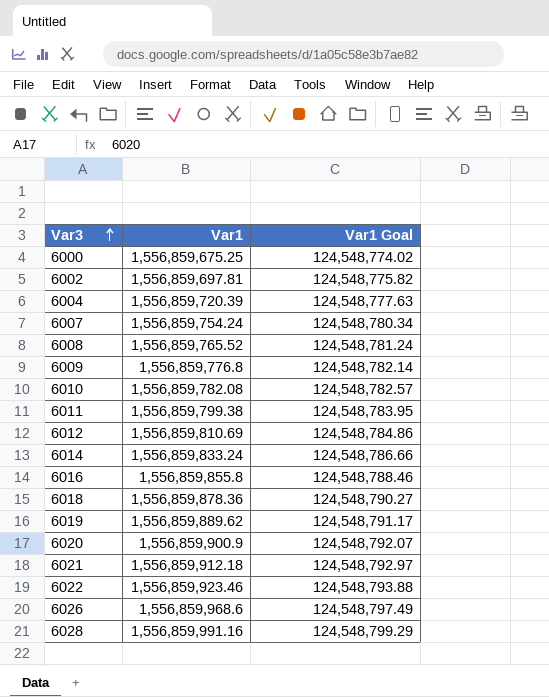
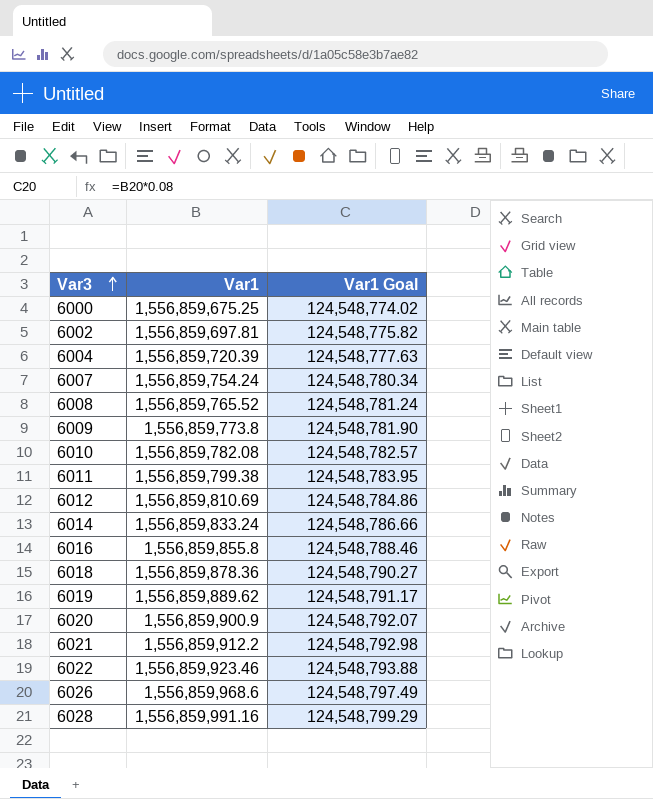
6009 | Var1: 1,556,859,776.8 -> 1,556,859,773.8
6009 | Var1 Goal: 124,548,782.14 -> 124,548,781.90
6021 | Var1: 1,556,859,912.18 -> 1,556,859,912.2
6021 | Var1 Goal: 124,548,792.97 -> 124,548,792.98

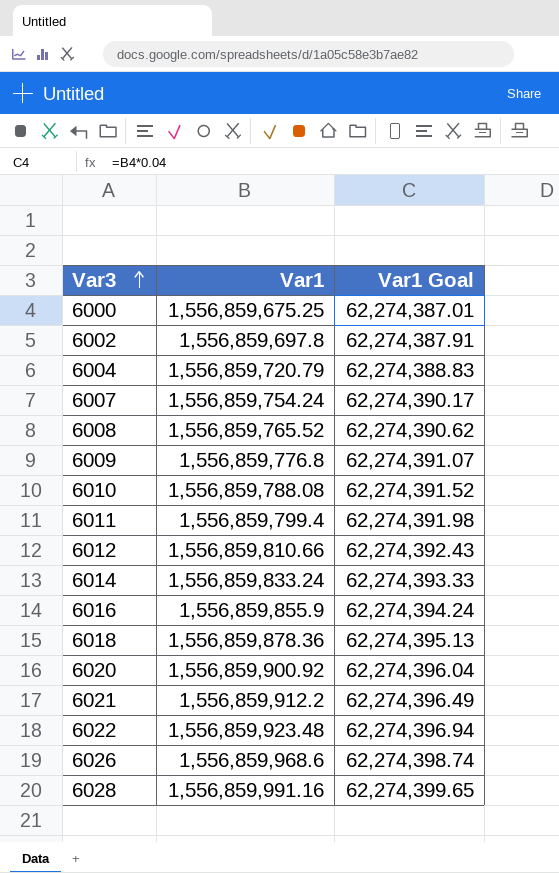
column Var1 Goal | formula: [Var1] * 0.08 -> [Var1] * 0.04
row 6019: 1,556,859,889.62 | 124,548,791.17 -> none
6002 | Var1: 1,556,859,697.81 -> 1,556,859,697.8
6004 | Var1: 1,556,859,720.39 -> 1,556,859,720.79
6009 | Var1: 1,556,859,773.8 -> 1,556,859,776.8
6010 | Var1: 1,556,859,782.08 -> 1,556,859,788.08
6011 | Var1: 1,556,859,799.38 -> 1,556,859,799.4
6012 | Var1: 1,556,859,810.69 -> 1,556,859,810.66
6016 | Var1: 1,556,859,855.8 -> 1,556,859,855.9
6020 | Var1: 1,556,859,900.9 -> 1,556,859,900.92
6022 | Var1: 1,556,859,923.46 -> 1,556,859,923.48

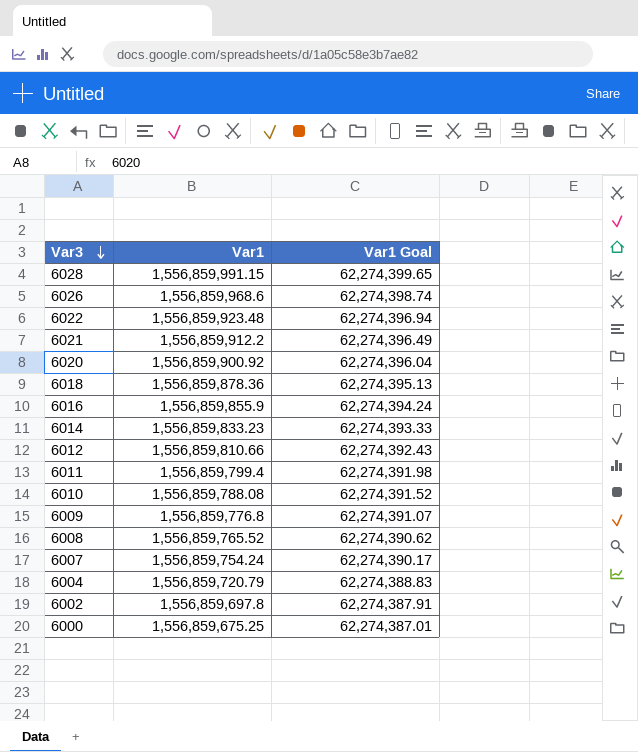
row order: Var3 ascending -> Var3 descending
6028 | Var1: 1,556,859,991.16 -> 1,556,859,991.15
6014 | Var1: 1,556,859,833.24 -> 1,556,859,833.23

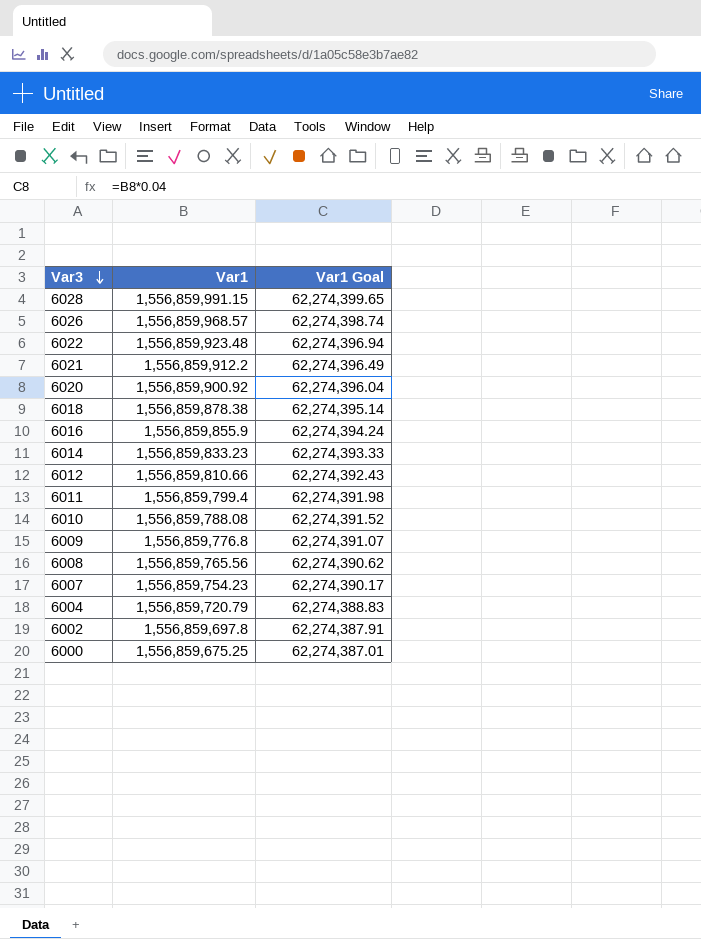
6026 | Var1: 1,556,859,968.6 -> 1,556,859,968.57
6018 | Var1: 1,556,859,878.36 -> 1,556,859,878.38
6018 | Var1 Goal: 62,274,395.13 -> 62,274,395.14
6008 | Var1: 1,556,859,765.52 -> 1,556,859,765.56
6007 | Var1: 1,556,859,754.24 -> 1,556,859,754.23

